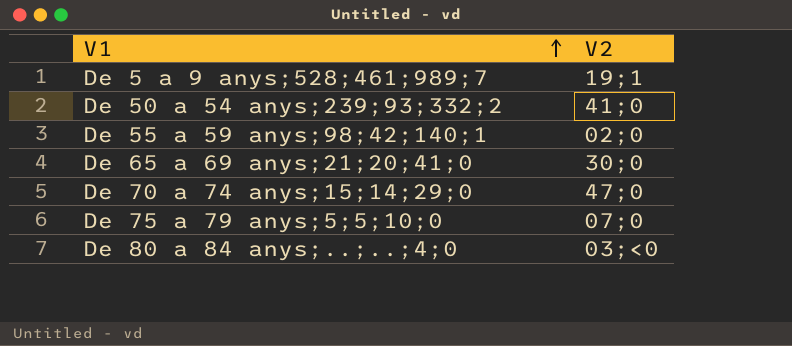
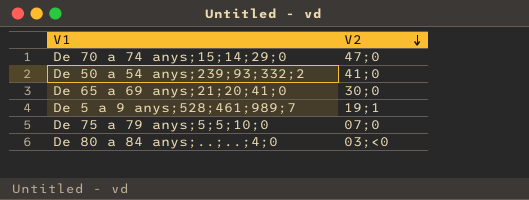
row order: V1 ascending -> V2 descending
row De 55 a 59 anys;98;42;140;1: 02;0 -> none

